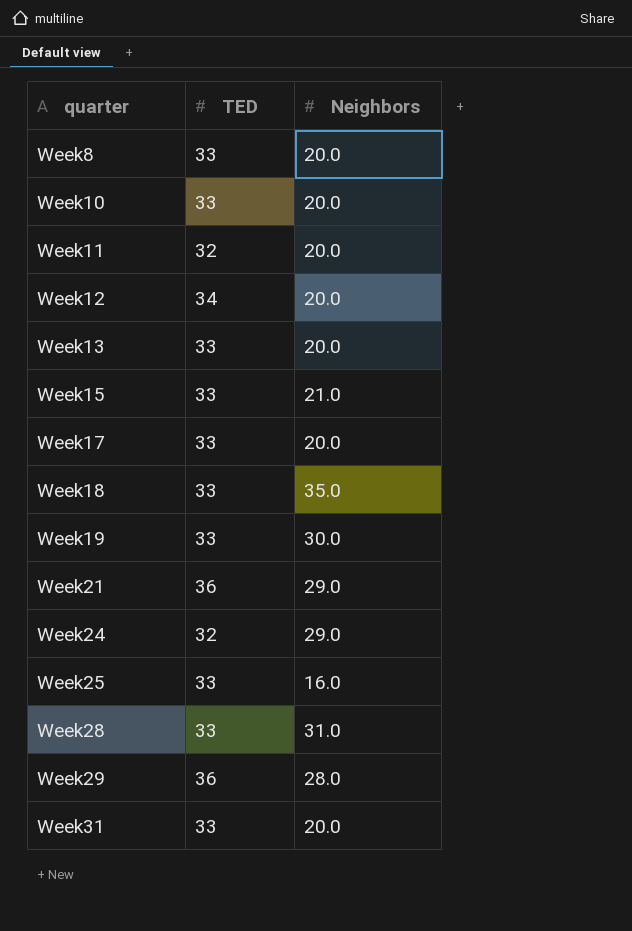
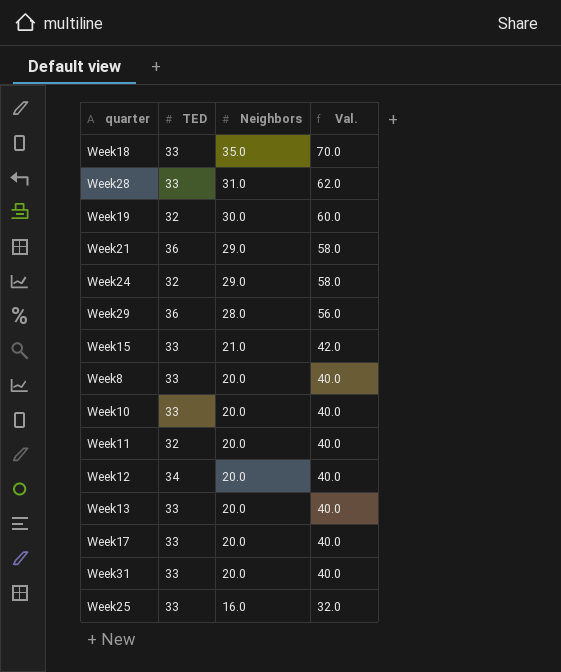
row order: quarter ascending -> Neighbors descending
column Val. | formula: none -> [Neighbors] * 2
Week19 | TED: 33 -> 32

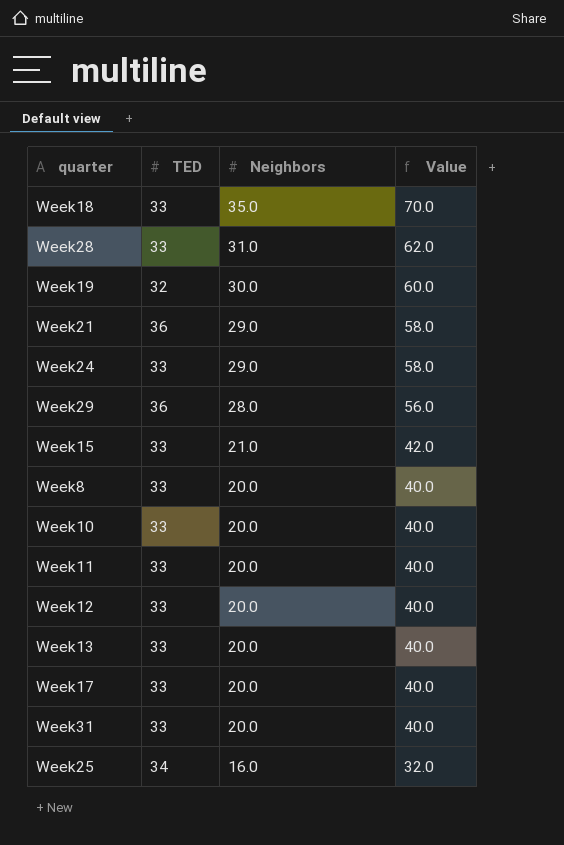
column name: Val. -> Value
Week24 | TED: 32 -> 33
Week11 | TED: 32 -> 33
Week12 | TED: 34 -> 33
Week25 | TED: 33 -> 34

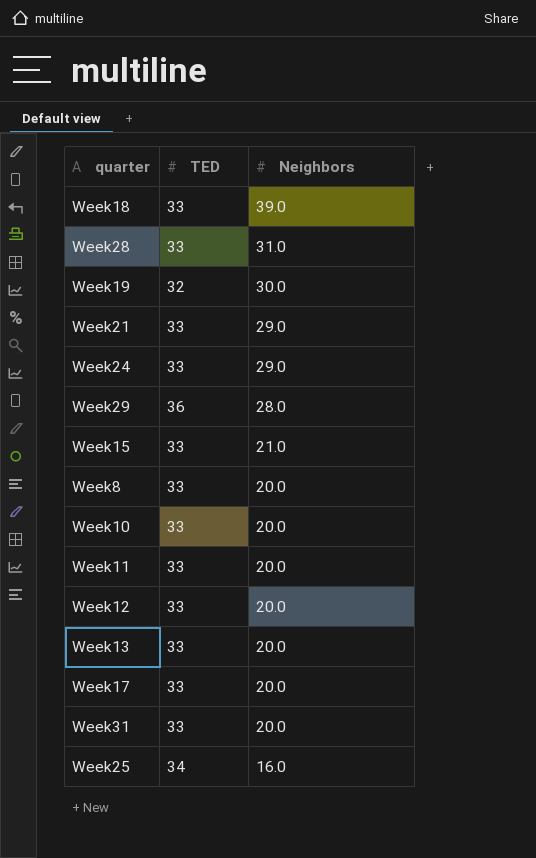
column Value | formula: [Neighbors] * 2 -> none
Week18 | Neighbors: 35.0 -> 39.0
Week21 | TED: 36 -> 33

